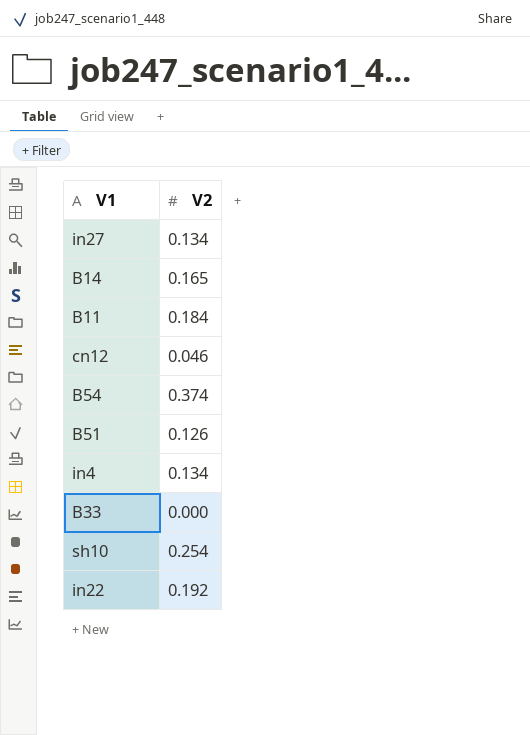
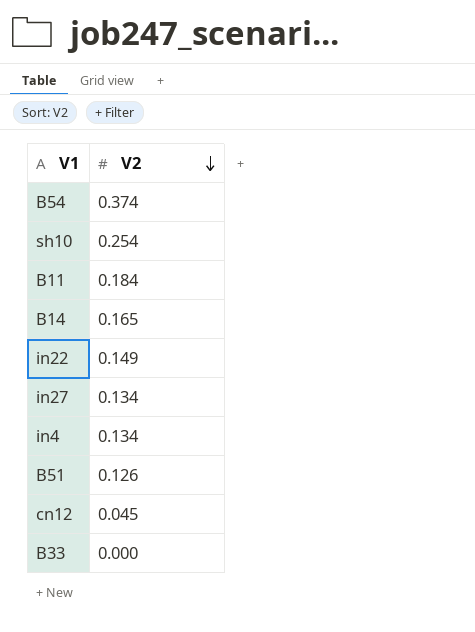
row order: none -> V2 descending
in22 | V2: 0.192 -> 0.149
cn12 | V2: 0.046 -> 0.045

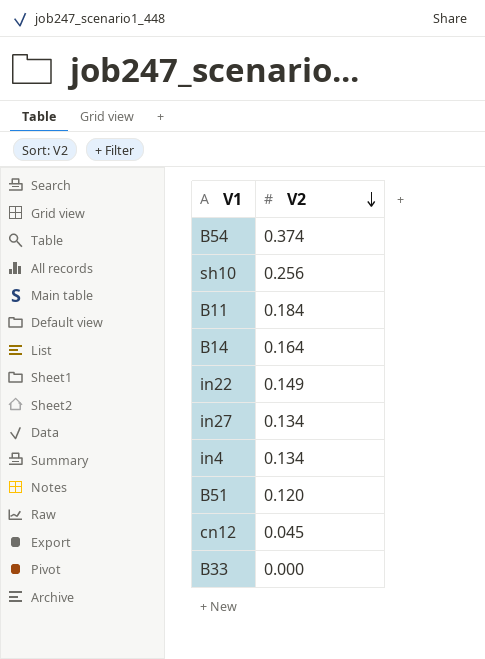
sh10 | V2: 0.254 -> 0.256
B14 | V2: 0.165 -> 0.164
B51 | V2: 0.126 -> 0.120

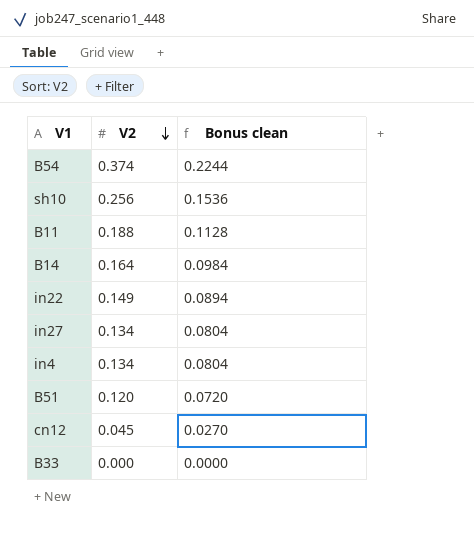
column Bonus clean | formula: none -> [V2] * 0.6
B11 | V2: 0.184 -> 0.188

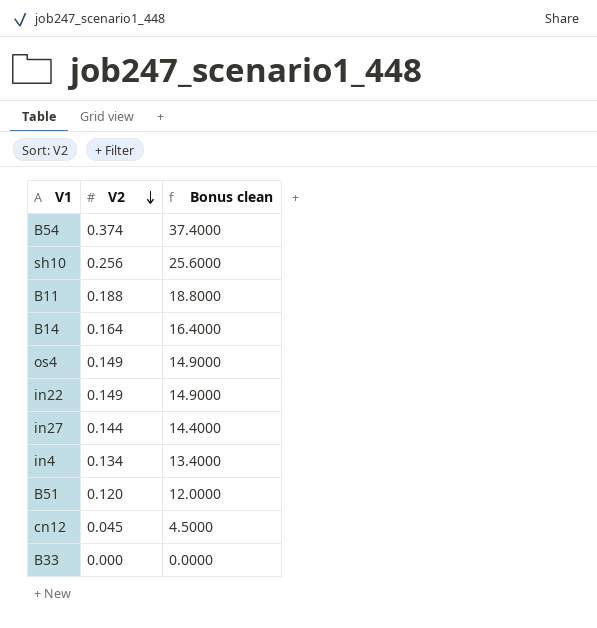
column Bonus clean | formula: [V2] * 0.6 -> [V2] * 100
row os4: none -> 0.149 | 14.9000
in27 | V2: 0.134 -> 0.144

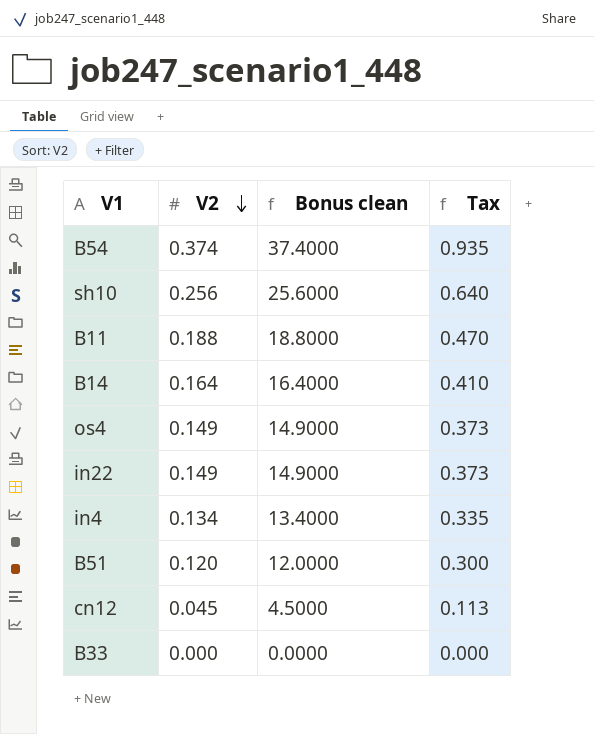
column Tax | formula: none -> [V2] * 2.5
row in27: 0.144 | 14.4000 -> none

